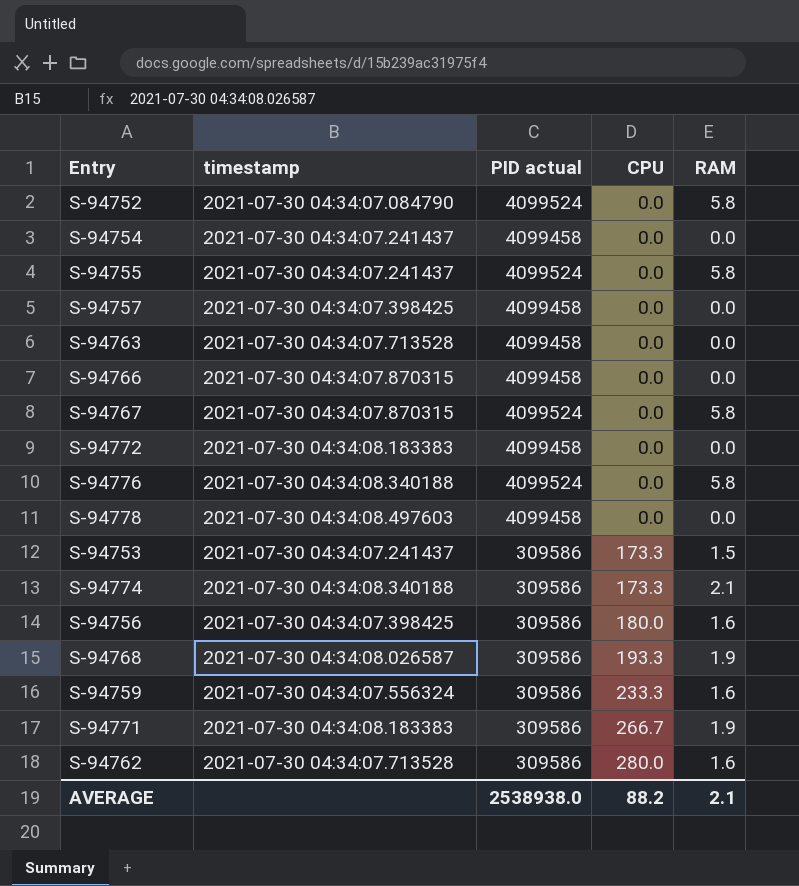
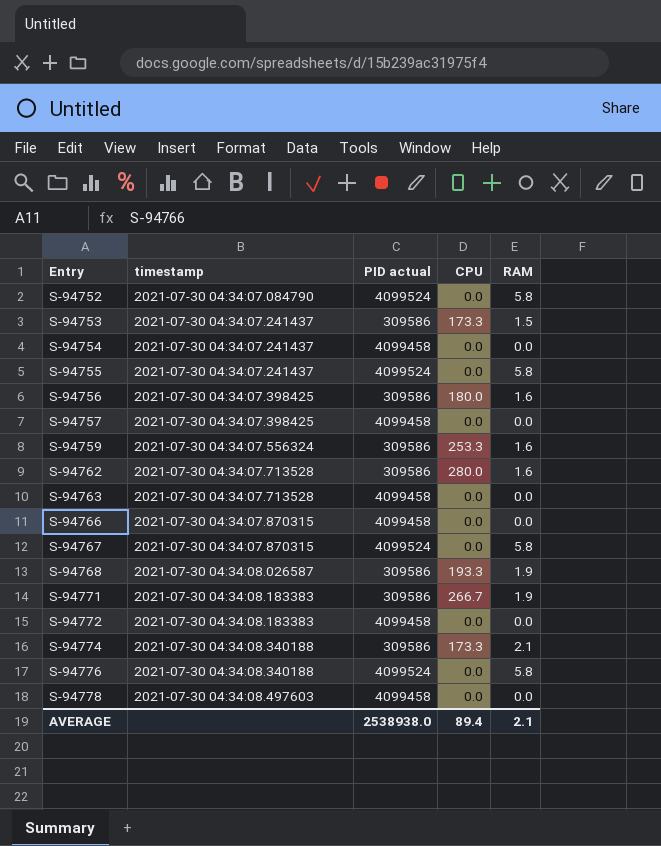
row order: CPU ascending -> Entry ascending
S-94759 | CPU: 233.3 -> 253.3
AVERAGE | CPU: 88.2 -> 89.4

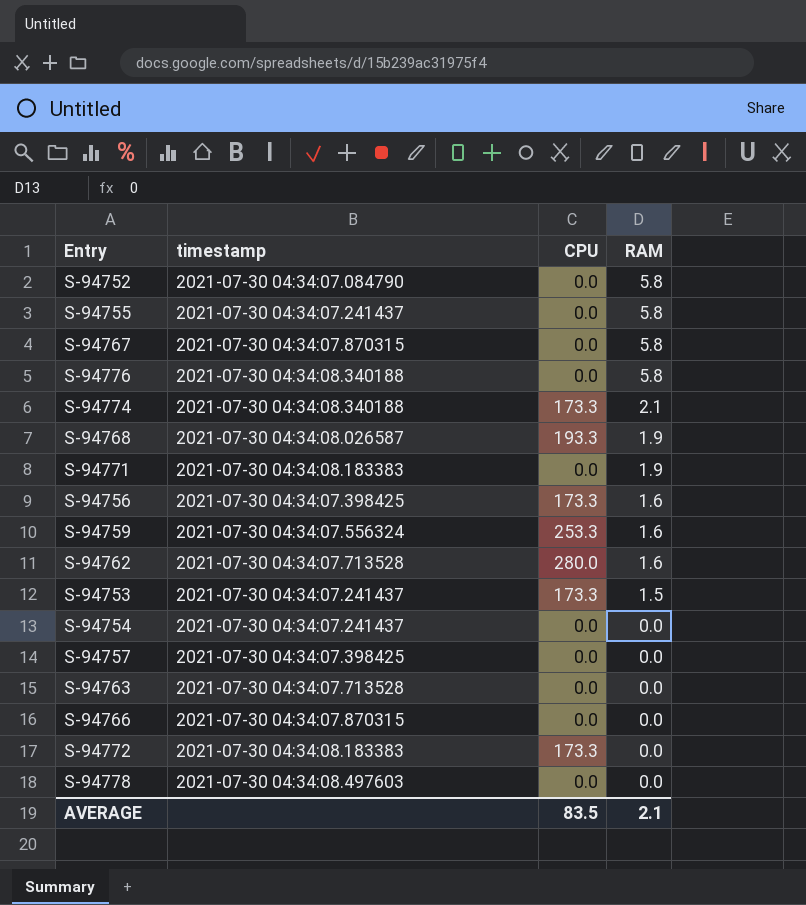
row order: Entry ascending -> RAM descending
column PID actual | position: 3 -> none
S-94771 | CPU: 266.7 -> 0.0
S-94756 | CPU: 180.0 -> 173.3
S-94772 | CPU: 0.0 -> 173.3
AVERAGE | CPU: 89.4 -> 83.5

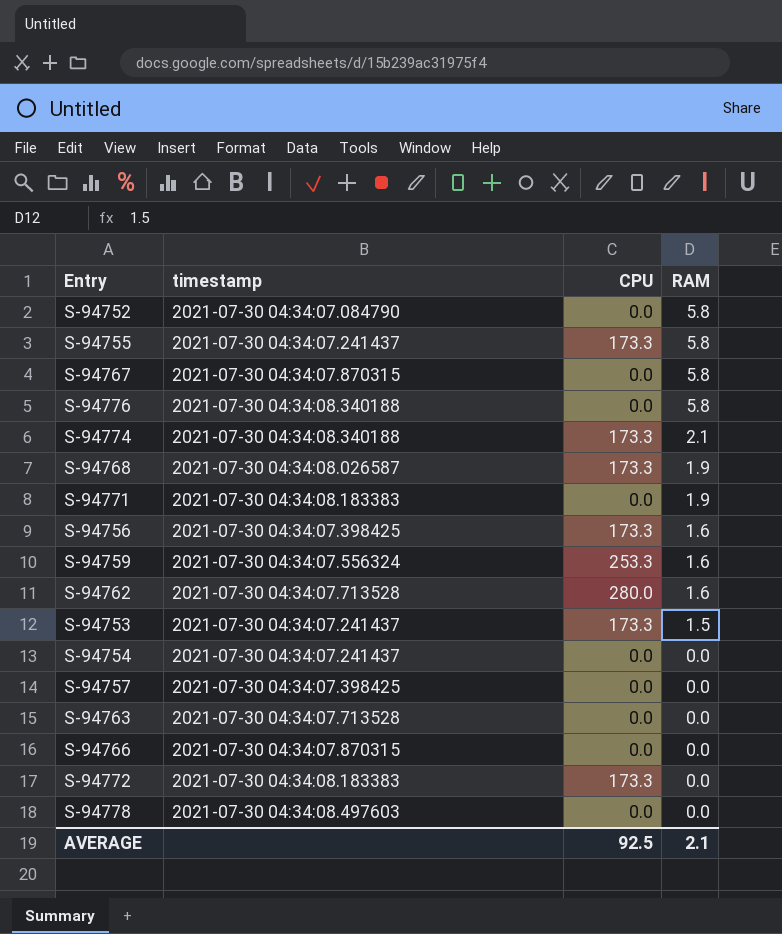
S-94755 | CPU: 0.0 -> 173.3
S-94768 | CPU: 193.3 -> 173.3
AVERAGE | CPU: 83.5 -> 92.5

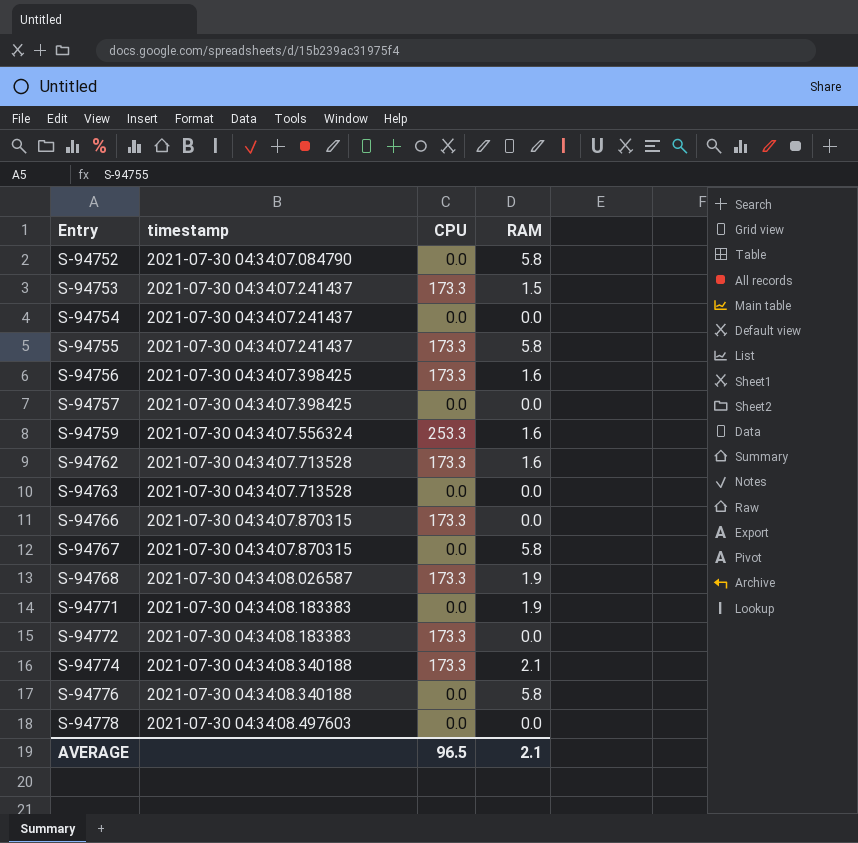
row order: RAM descending -> Entry ascending
S-94762 | CPU: 280.0 -> 173.3
S-94766 | CPU: 0.0 -> 173.3
AVERAGE | CPU: 92.5 -> 96.5

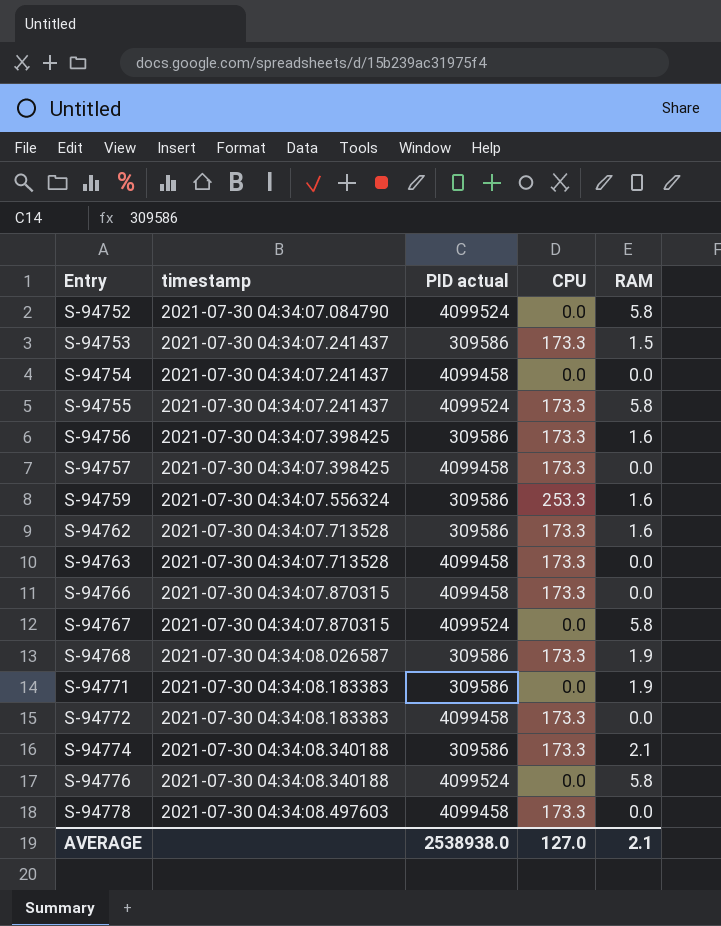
column PID actual | position: none -> 3
S-94757 | CPU: 0.0 -> 173.3
S-94763 | CPU: 0.0 -> 173.3
S-94778 | CPU: 0.0 -> 173.3
AVERAGE | CPU: 96.5 -> 127.0

